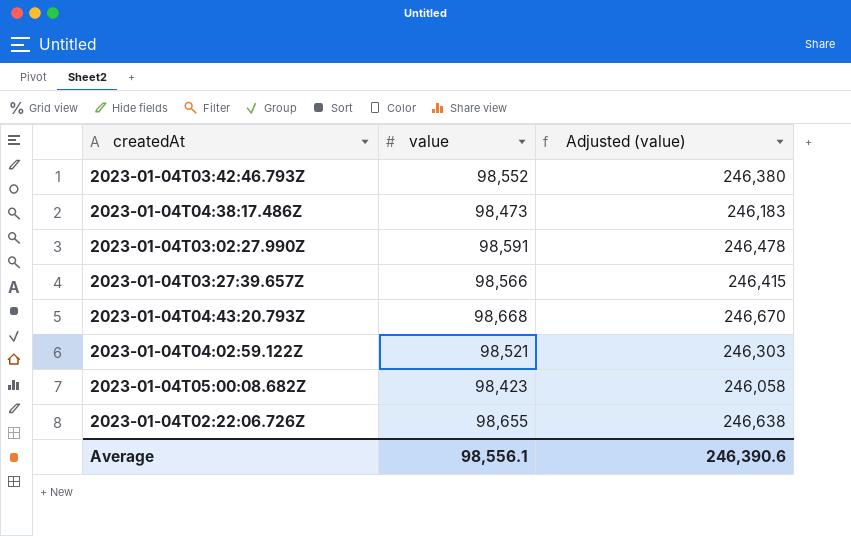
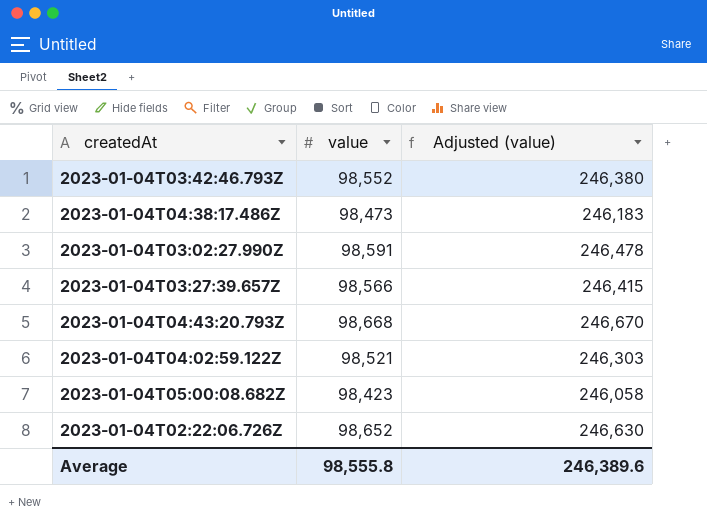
2023-01-04T02:22:06.726Z | value: 98,655 -> 98,652
2023-01-04T02:22:06.726Z | Adjusted (value): 246,638 -> 246,630
Average | value: 98,556.1 -> 98,555.8
Average | Adjusted (value): 246,390.6 -> 246,389.6

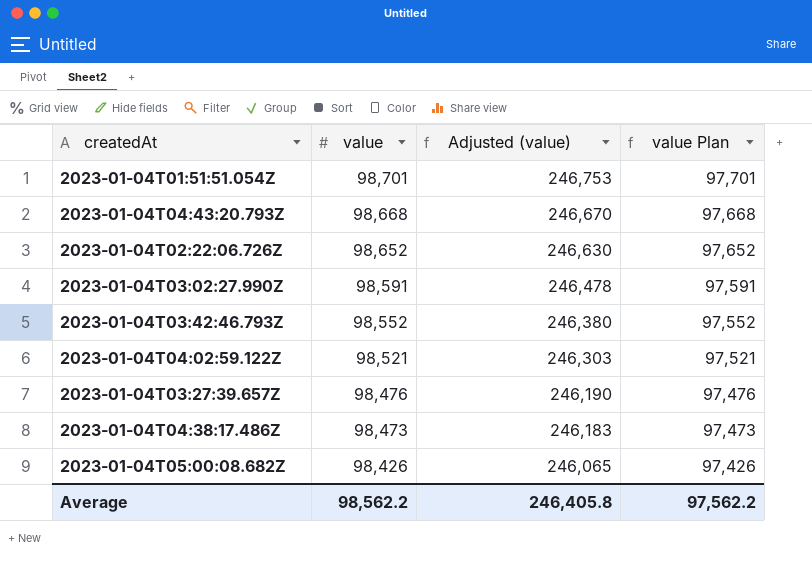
row order: none -> value descending
column value Plan | formula: none -> [value] - 1000
row 2023-01-04T01:51:51.054Z: none -> 98,701 | 246,753 | 97,701
2023-01-04T03:27:39.657Z | value: 98,566 -> 98,476
2023-01-04T03:27:39.657Z | Adjusted (value): 246,415 -> 246,190
2023-01-04T05:00:08.682Z | value: 98,423 -> 98,426
2023-01-04T05:00:08.682Z | Adjusted (value): 246,058 -> 246,065
Average | value: 98,555.8 -> 98,562.2
Average | Adjusted (value): 246,389.6 -> 246,405.8

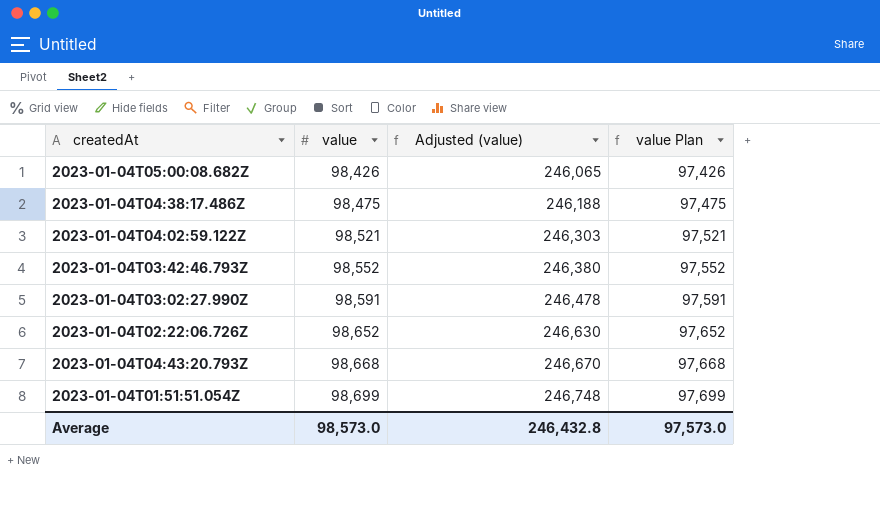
row order: value descending -> value ascending
row 2023-01-04T03:27:39.657Z: 98,476 | 246,190 | 97,476 -> none
2023-01-04T04:38:17.486Z | value: 98,473 -> 98,475
2023-01-04T04:38:17.486Z | Adjusted (value): 246,183 -> 246,188
2023-01-04T04:38:17.486Z | value Plan: 97,473 -> 97,475
2023-01-04T01:51:51.054Z | value: 98,701 -> 98,699
2023-01-04T01:51:51.054Z | Adjusted (value): 246,753 -> 246,748
2023-01-04T01:51:51.054Z | value Plan: 97,701 -> 97,699
Average | value: 98,562.2 -> 98,573.0
Average | Adjusted (value): 246,405.8 -> 246,432.8
Average | value Plan: 97,562.2 -> 97,573.0

